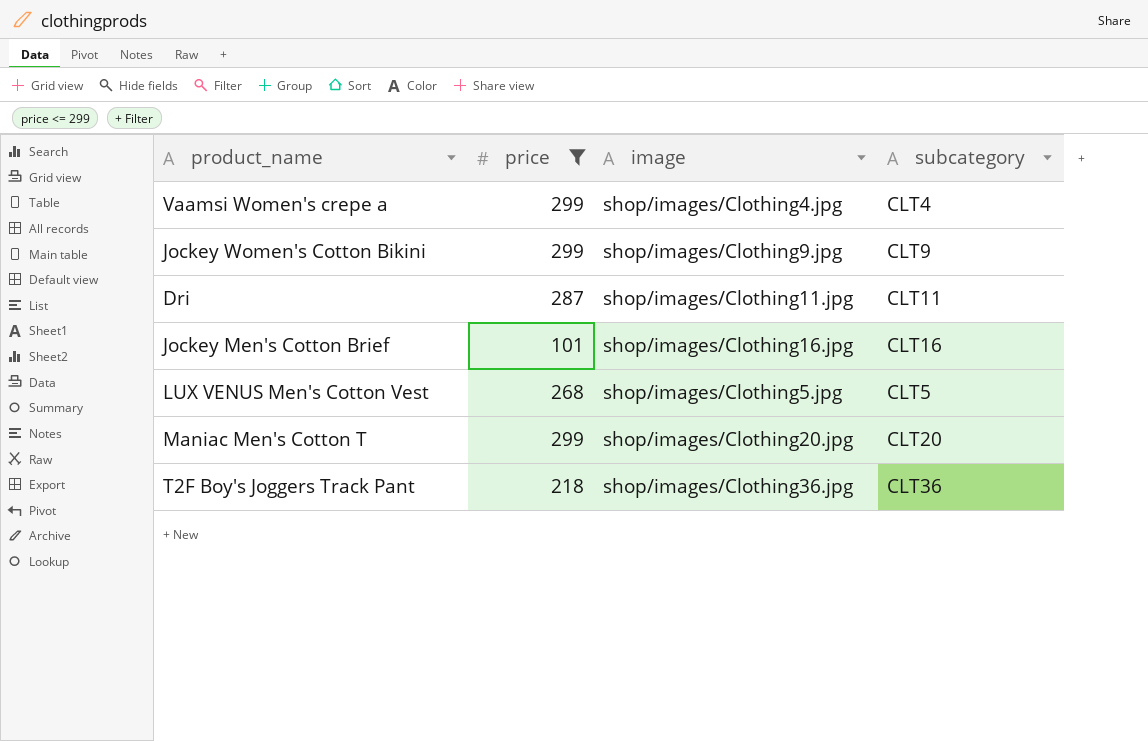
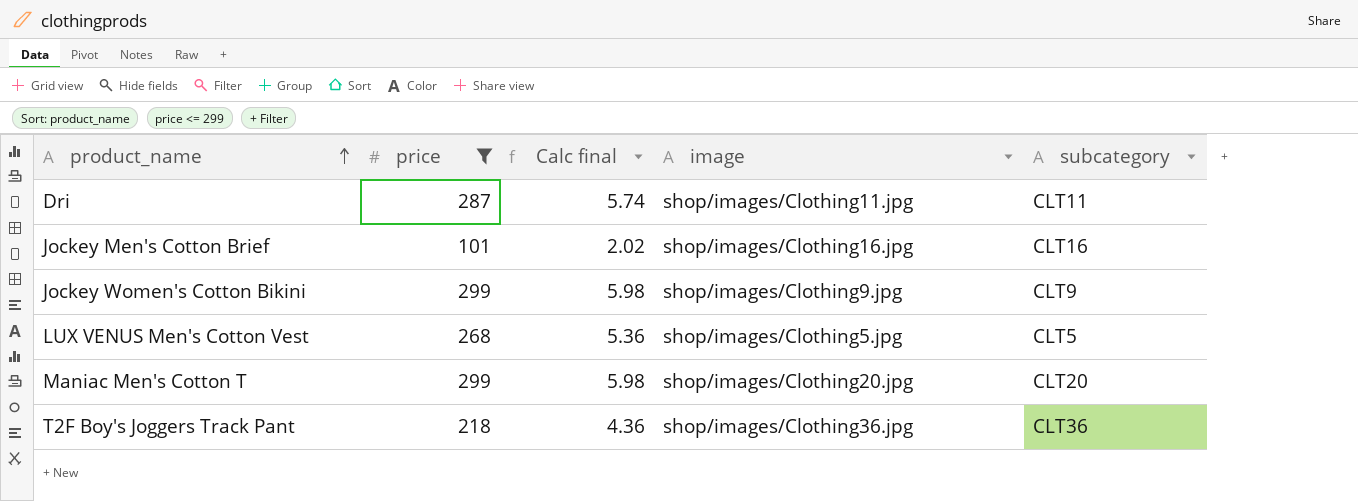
row order: none -> product_name ascending
column Calc final | formula: none -> [price] * 0.02
row Vaamsi Women's crepe a: 299 | shop/images/Clothing4.jpg | CLT4 -> none

